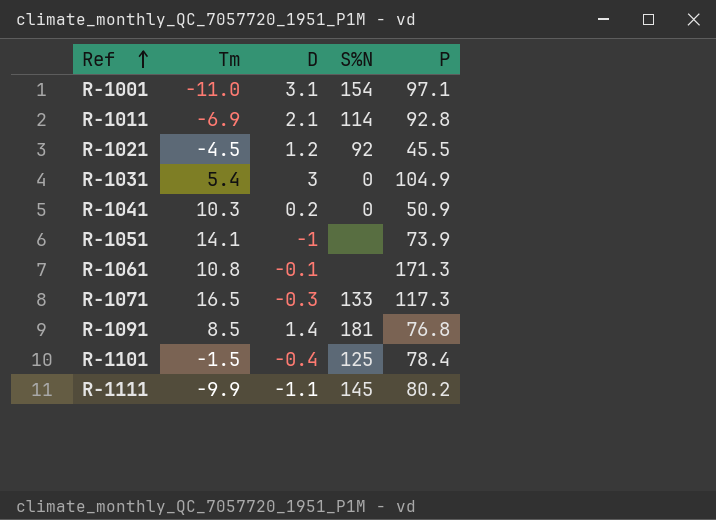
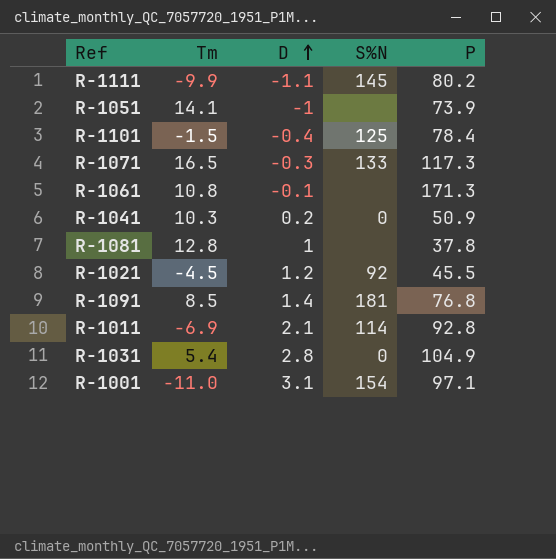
row order: Ref ascending -> D ascending
row R-1081: none -> 12.8 | 1 | none | 37.8
R-1031 | D: 3 -> 2.8

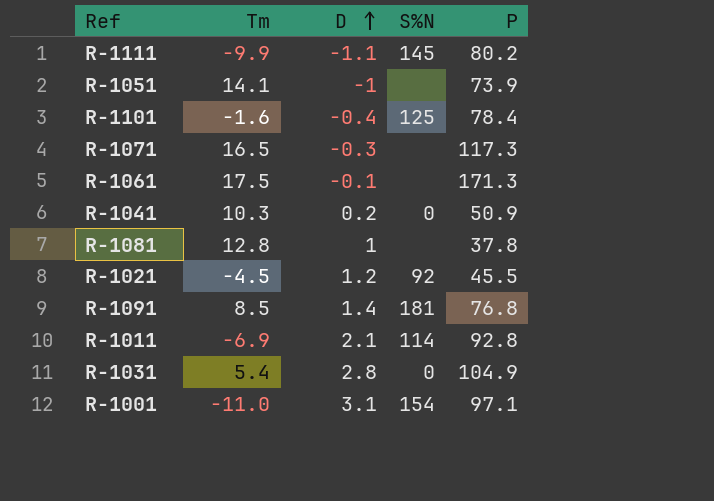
R-1101 | Tm: -1.5 -> -1.6
R-1071 | S%N: 133 -> none
R-1061 | Tm: 10.8 -> 17.5

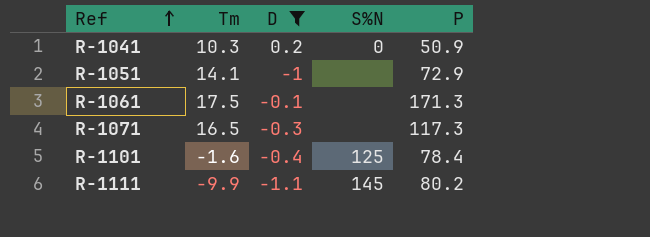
filter: none -> D <= 0.2
row order: D ascending -> Ref ascending
R-1051 | P: 73.9 -> 72.9

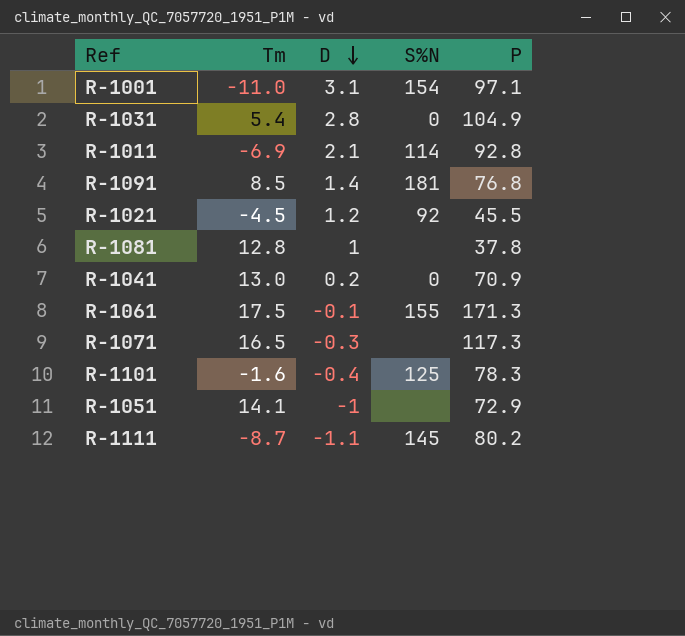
filter: D <= 0.2 -> none
row order: Ref ascending -> D descending
R-1041 | Tm: 10.3 -> 13.0
R-1041 | P: 50.9 -> 70.9
R-1061 | S%N: none -> 155
R-1101 | P: 78.4 -> 78.3
R-1111 | Tm: -9.9 -> -8.7

